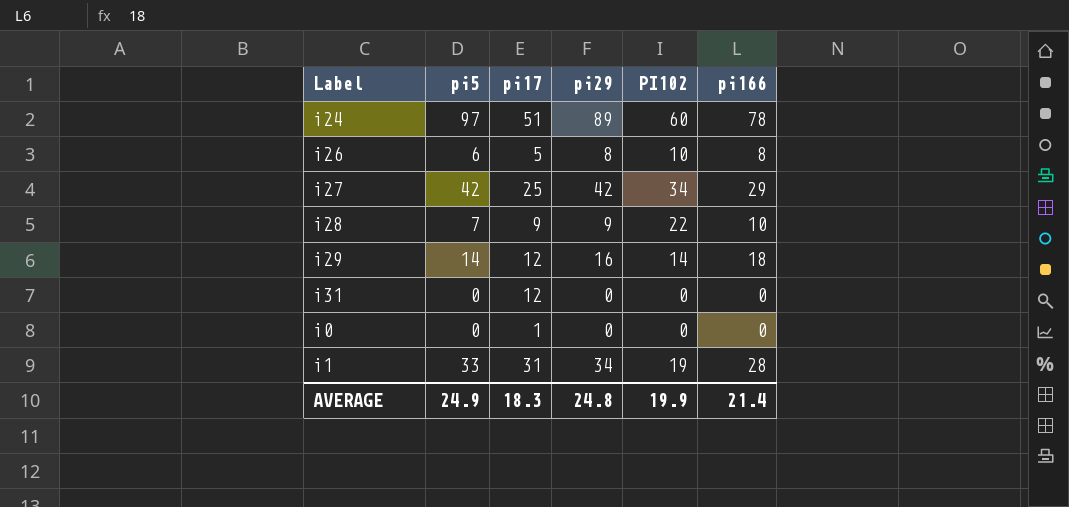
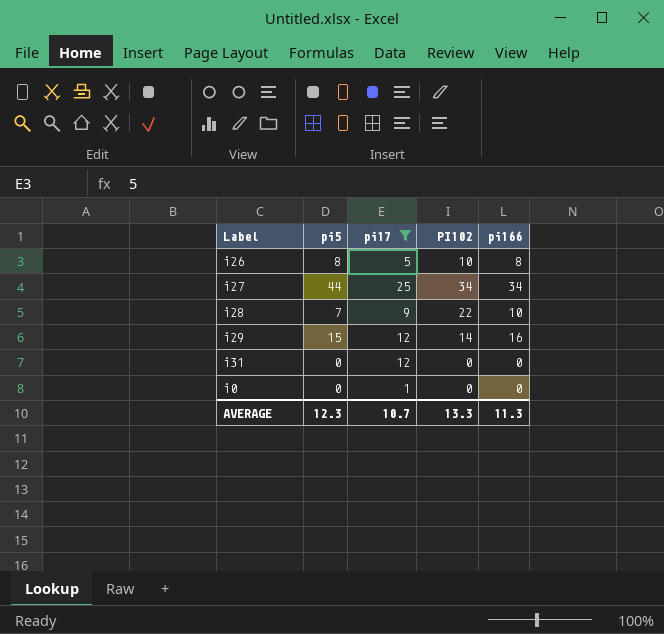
filter: none -> pi17 <= 25
column pi29 | position: 4 -> none
i26 | pi5: 6 -> 8
i27 | pi5: 42 -> 44
i27 | pi166: 29 -> 34
i29 | pi5: 14 -> 15
i29 | pi166: 18 -> 16
AVERAGE | pi5: 24.9 -> 12.3
AVERAGE | pi17: 18.3 -> 10.7
AVERAGE | PI102: 19.9 -> 13.3
AVERAGE | pi166: 21.4 -> 11.3

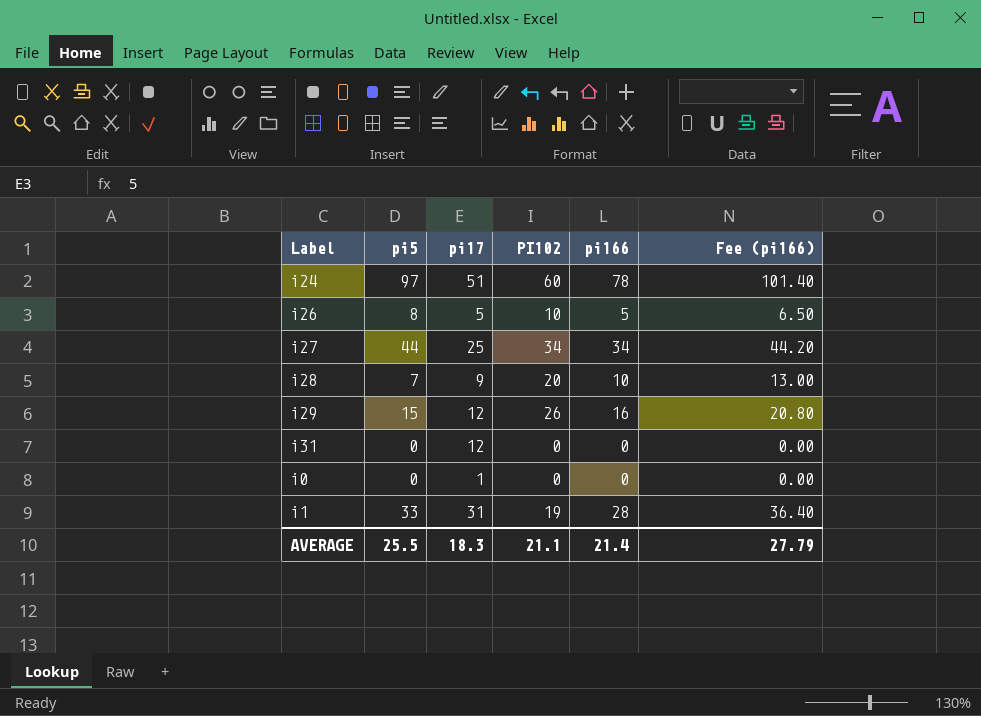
filter: pi17 <= 25 -> none
column Fee (pi166) | formula: none -> [pi166] * 1.3
i26 | pi166: 8 -> 5
i28 | PI102: 22 -> 20
i29 | PI102: 14 -> 26
AVERAGE | pi5: 12.3 -> 25.5
AVERAGE | pi17: 10.7 -> 18.3
AVERAGE | PI102: 13.3 -> 21.1
AVERAGE | pi166: 11.3 -> 21.4

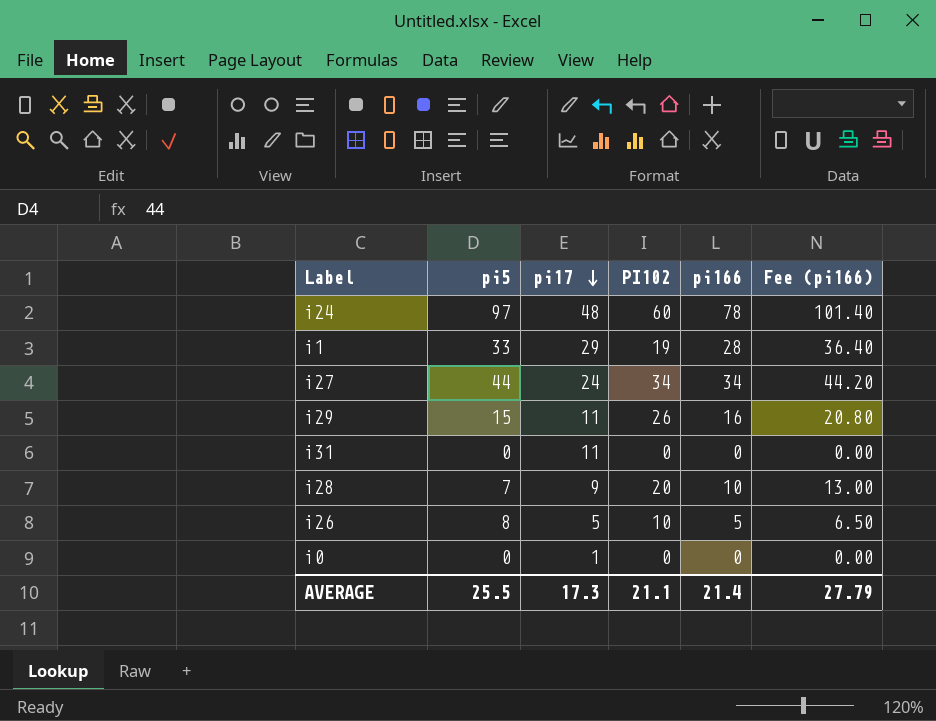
row order: none -> pi17 descending
i24 | pi17: 51 -> 48
i1 | pi17: 31 -> 29
i27 | pi17: 25 -> 24
i29 | pi17: 12 -> 11
i31 | pi17: 12 -> 11
AVERAGE | pi17: 18.3 -> 17.3

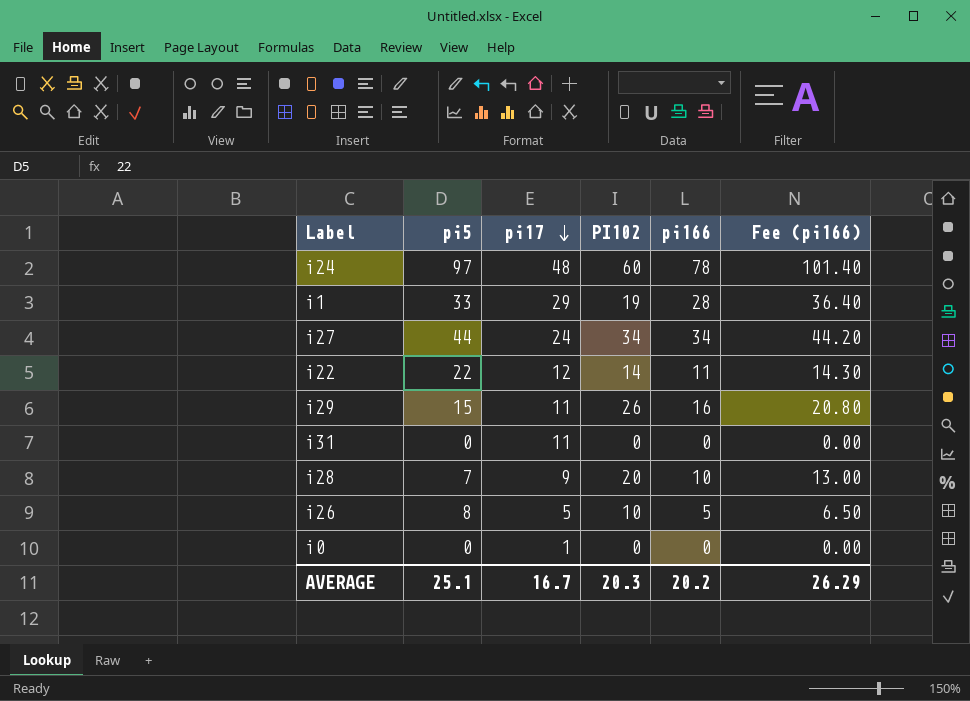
row i22: none -> 22 | 12 | 14 | 11 | 14.30
AVERAGE | pi5: 25.5 -> 25.1
AVERAGE | pi17: 17.3 -> 16.7
AVERAGE | PI102: 21.1 -> 20.3
AVERAGE | pi166: 21.4 -> 20.2
AVERAGE | Fee (pi166): 27.79 -> 26.29

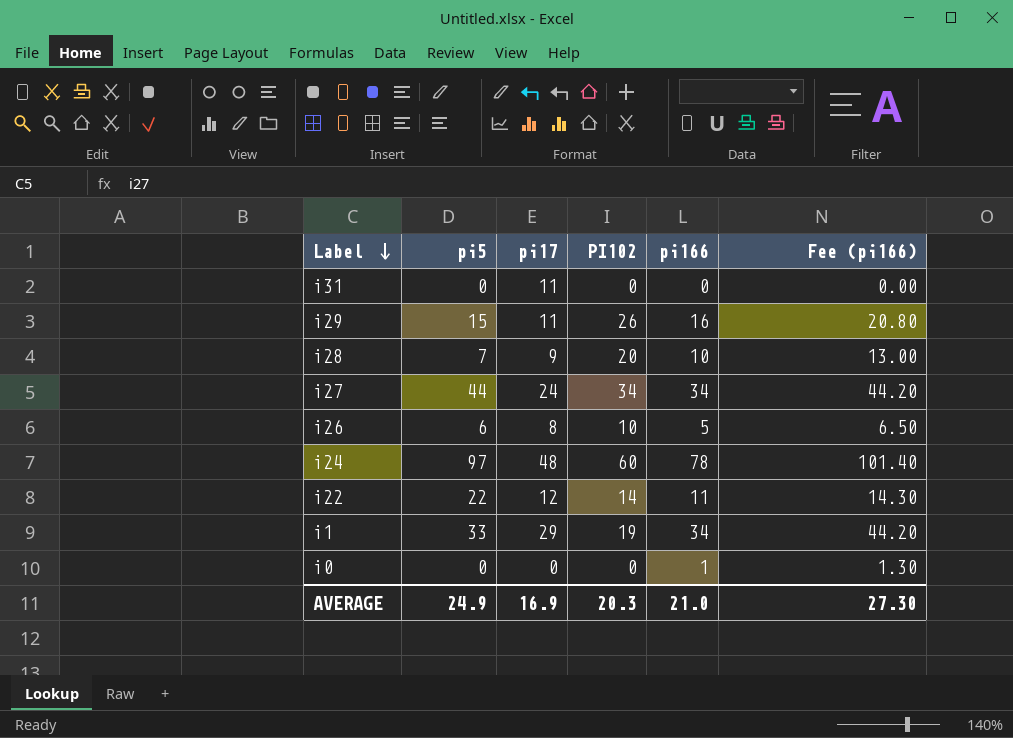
row order: pi17 descending -> Label descending
i26 | pi5: 8 -> 6
i26 | pi17: 5 -> 8
i1 | pi166: 28 -> 34
i1 | Fee (pi166): 36.40 -> 44.20
i0 | pi17: 1 -> 0
i0 | pi166: 0 -> 1
i0 | Fee (pi166): 0.00 -> 1.30
AVERAGE | pi5: 25.1 -> 24.9
AVERAGE | pi17: 16.7 -> 16.9
AVERAGE | pi166: 20.2 -> 21.0
AVERAGE | Fee (pi166): 26.29 -> 27.30

